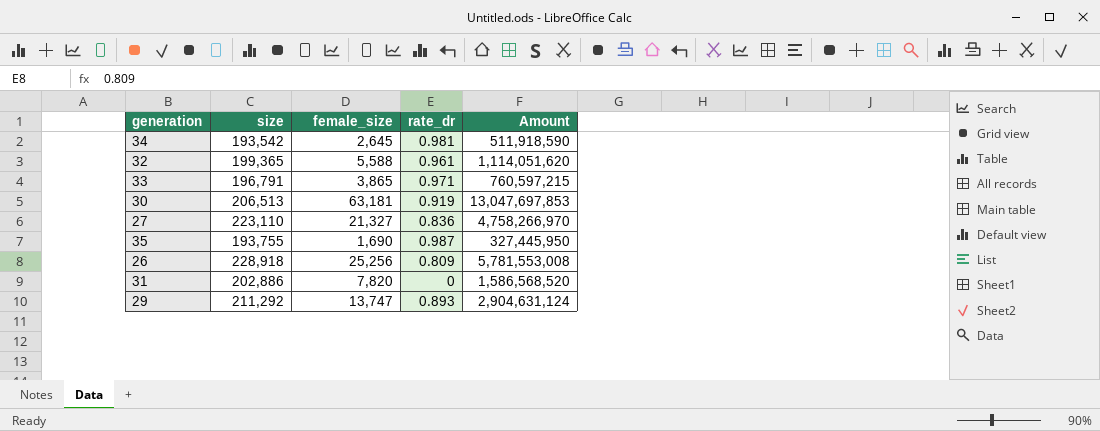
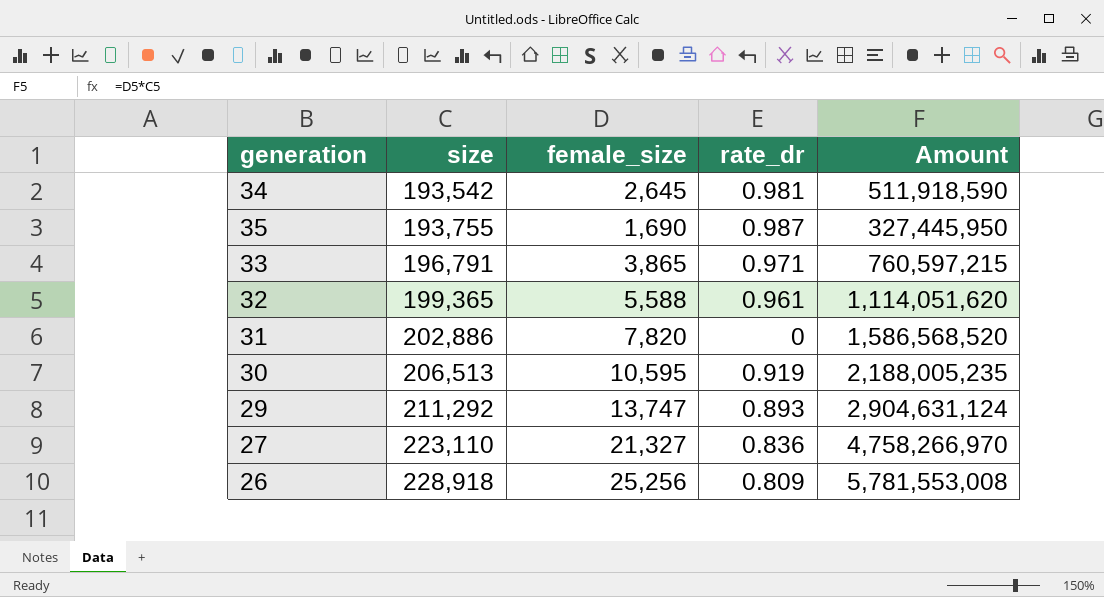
row order: none -> size ascending
30 | female_size: 63,181 -> 10,595
30 | Amount: 13,047,697,853 -> 2,188,005,235

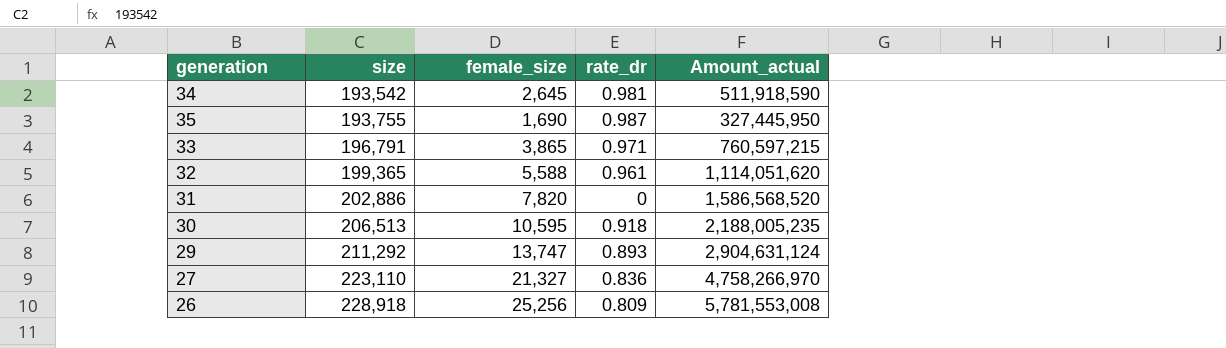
column name: Amount -> Amount_actual
30 | rate_dr: 0.919 -> 0.918

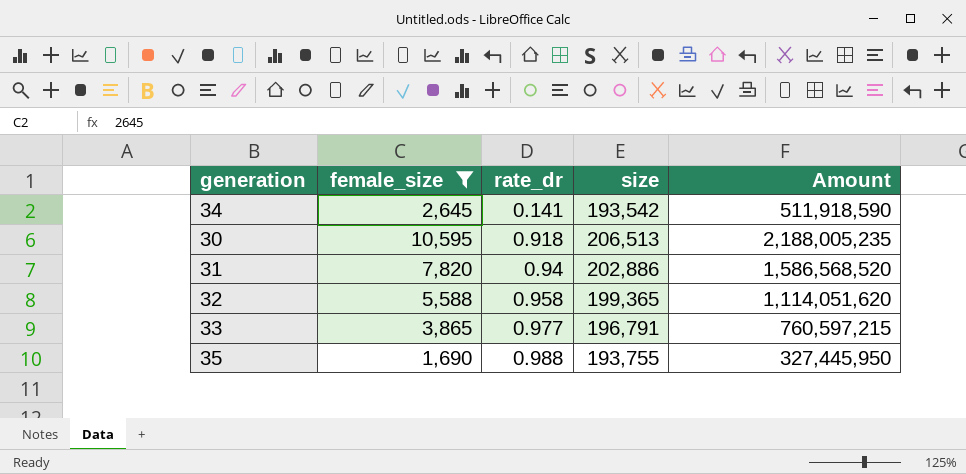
filter: none -> female_size <= 10,595
row order: size ascending -> rate_dr ascending
column size | position: 2 -> 4
column name: Amount_actual -> Amount
34 | rate_dr: 0.981 -> 0.141
31 | rate_dr: 0 -> 0.94
32 | rate_dr: 0.961 -> 0.958
33 | rate_dr: 0.971 -> 0.977
35 | rate_dr: 0.987 -> 0.988

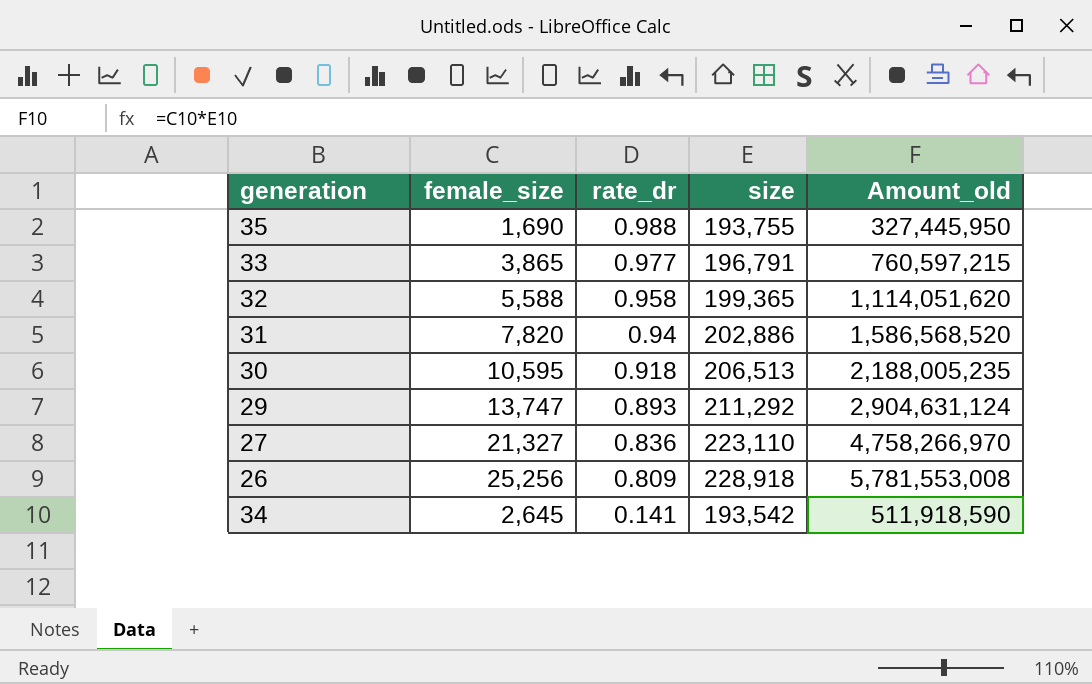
filter: female_size <= 10,595 -> none
row order: rate_dr ascending -> rate_dr descending
column name: Amount -> Amount_old

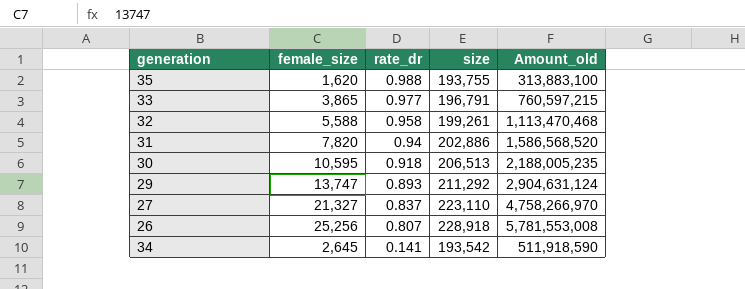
35 | female_size: 1,690 -> 1,620
35 | Amount_old: 327,445,950 -> 313,883,100
32 | size: 199,365 -> 199,261
32 | Amount_old: 1,114,051,620 -> 1,113,470,468
27 | rate_dr: 0.836 -> 0.837
26 | rate_dr: 0.809 -> 0.807

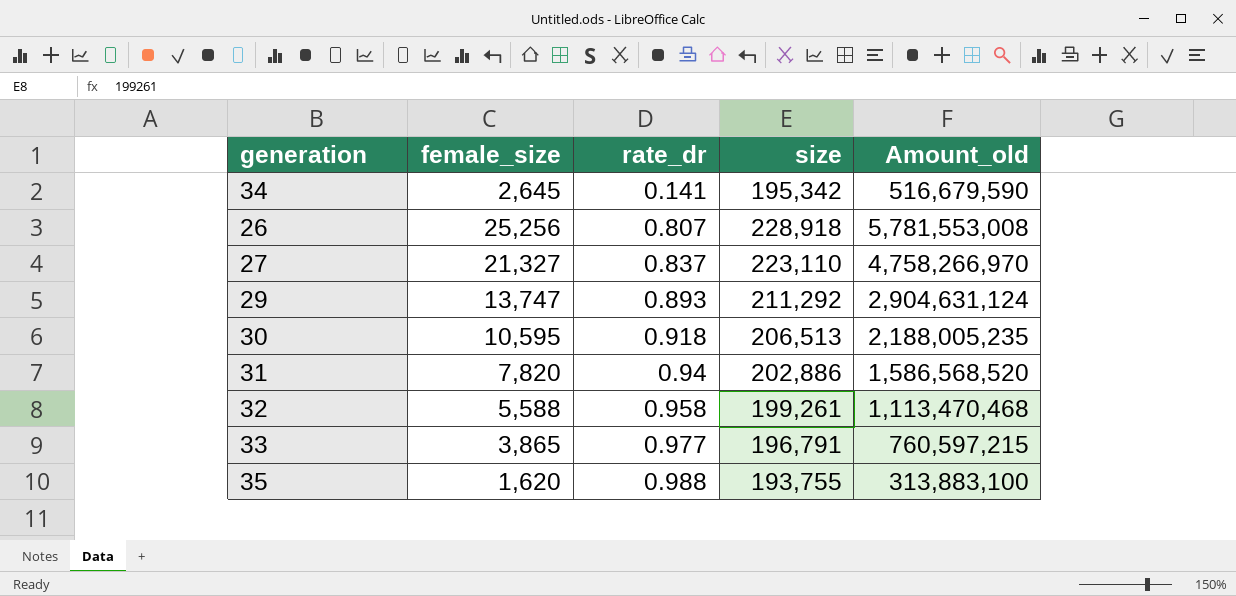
row order: rate_dr descending -> rate_dr ascending
34 | size: 193,542 -> 195,342
34 | Amount_old: 511,918,590 -> 516,679,590

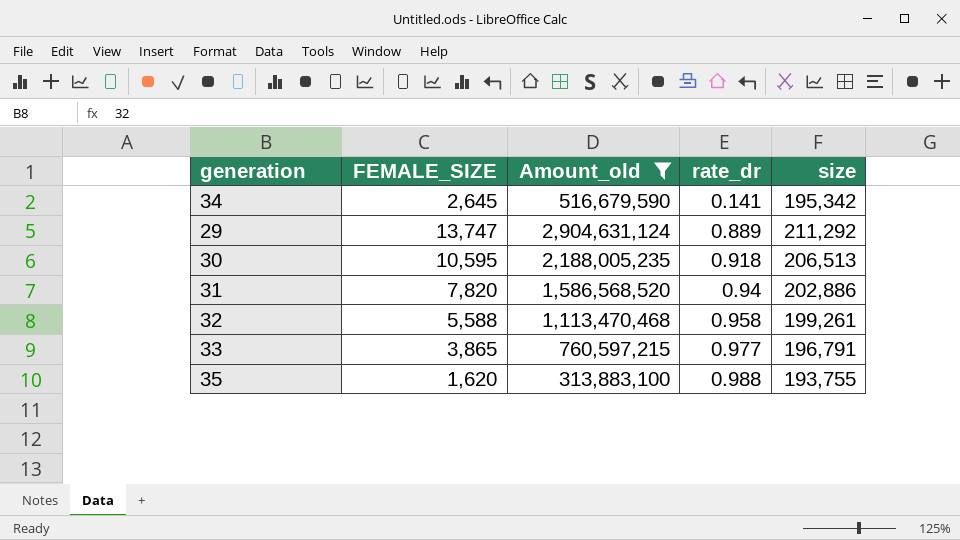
filter: none -> Amount_old <= 2,904,631,124
column name: female_size -> FEMALE_SIZE
column Amount_old | position: 5 -> 3
29 | rate_dr: 0.893 -> 0.889

